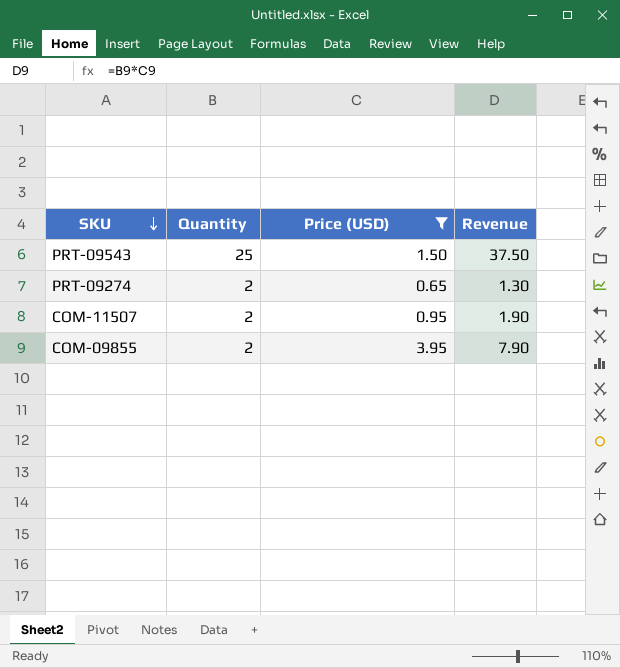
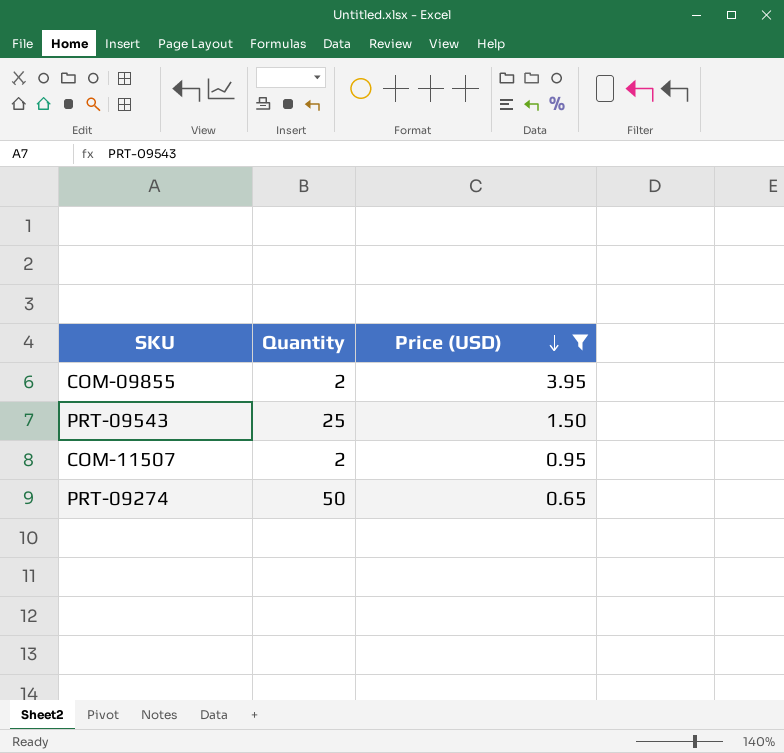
row order: SKU descending -> Price (USD) descending
column Revenue | formula: [Quantity] * [Price (USD)] -> none
PRT-09274 | Quantity: 2 -> 50

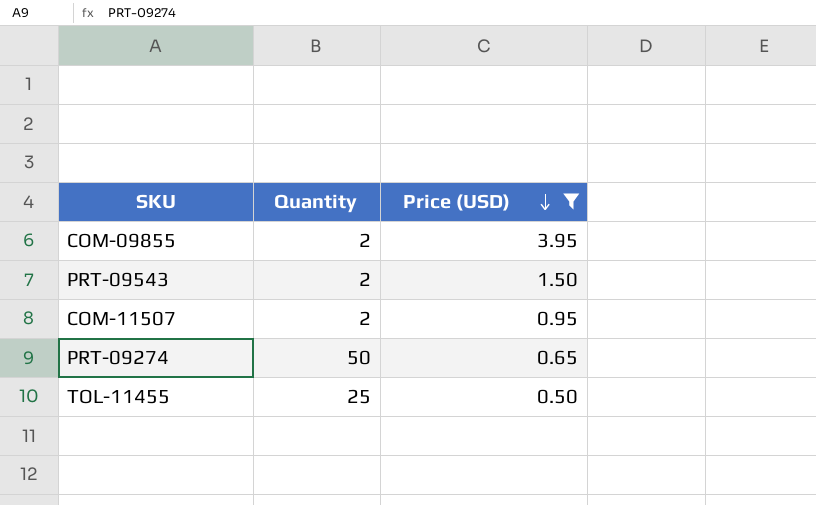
PRT-09543 | Quantity: 25 -> 2
row TOL-11455: none -> 25 | 0.50

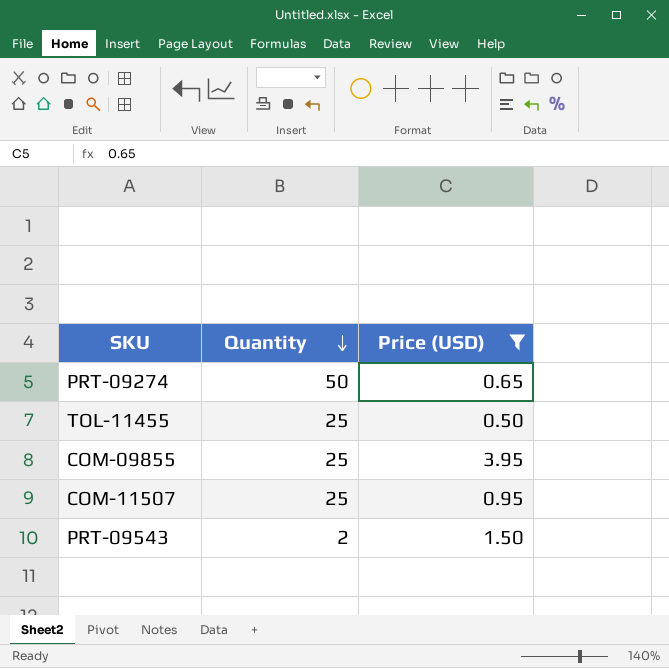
row order: Price (USD) descending -> Quantity descending
COM-09855 | Quantity: 2 -> 25
COM-11507 | Quantity: 2 -> 25

